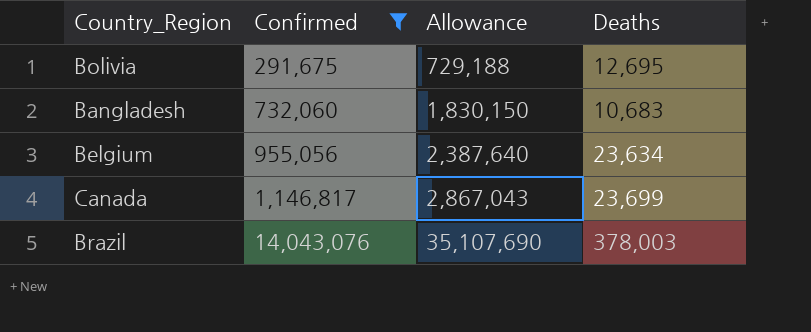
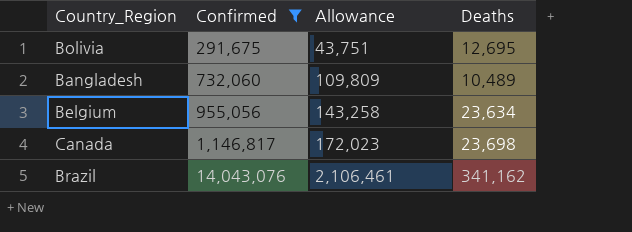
column Allowance | formula: [Confirmed] * 2.5 -> [Confirmed] * 0.15
Bangladesh | Deaths: 10,683 -> 10,489
Canada | Deaths: 23,699 -> 23,698
Brazil | Deaths: 378,003 -> 341,162

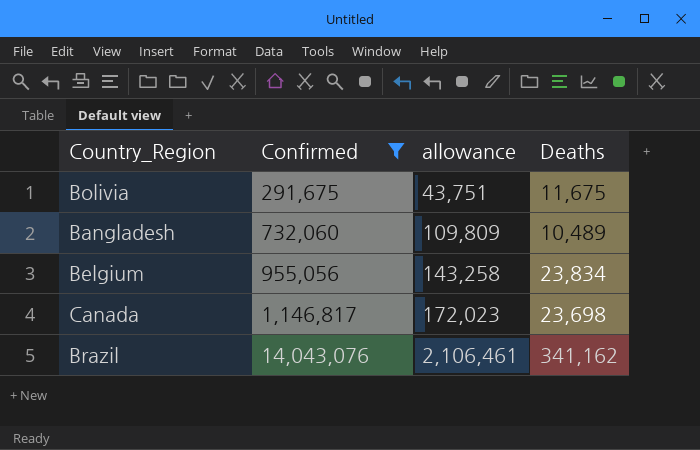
column name: Allowance -> allowance
Bolivia | Deaths: 12,695 -> 11,675
Belgium | Deaths: 23,634 -> 23,834

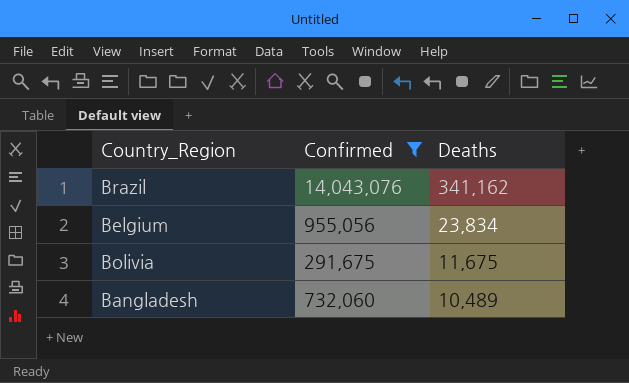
row order: Confirmed ascending -> Deaths descending
column allowance | formula: [Confirmed] * 0.15 -> none
row Canada: 1,146,817 | 172,023 | 23,698 -> none

